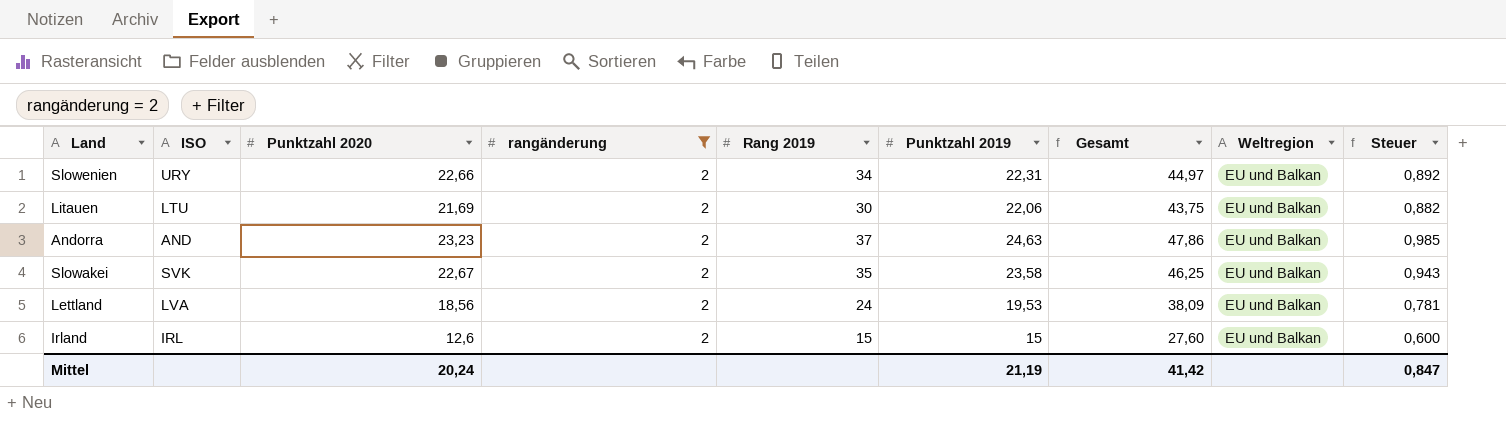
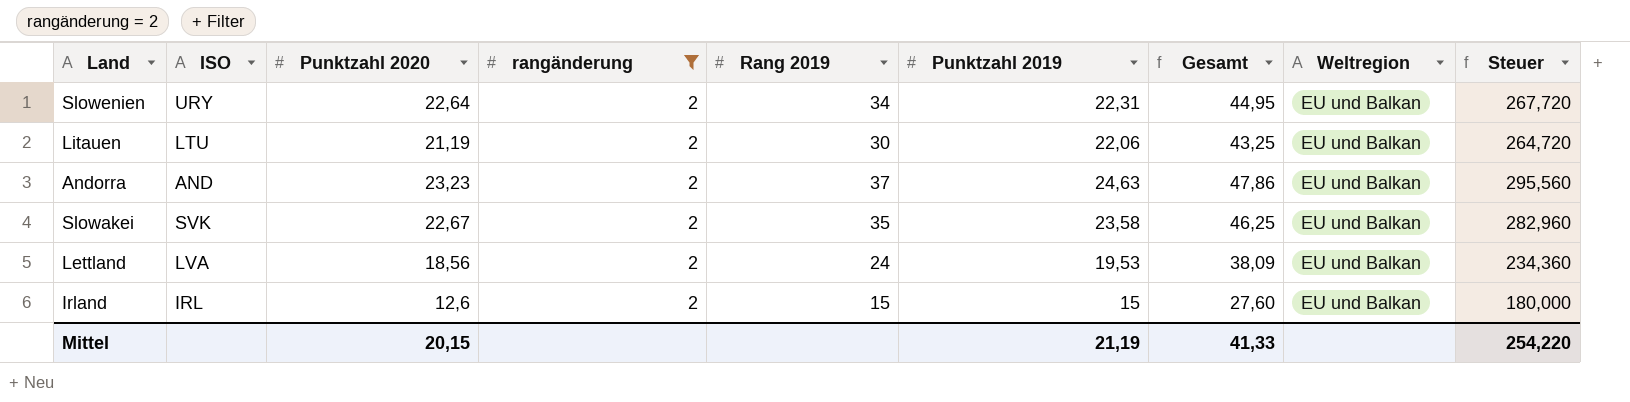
column Steuer | formula: [Punktzahl 2019] * 0,04 -> [Punktzahl 2019] * 12
Slowenien | Punktzahl 2020: 22,66 -> 22,64
Slowenien | Gesamt: 44,97 -> 44,95
Litauen | Punktzahl 2020: 21,69 -> 21,19
Litauen | Gesamt: 43,75 -> 43,25
Mittel | Punktzahl 2020: 20,24 -> 20,15
Mittel | Gesamt: 41,42 -> 41,33
Mittel | Steuer: 0,847 -> 254,220

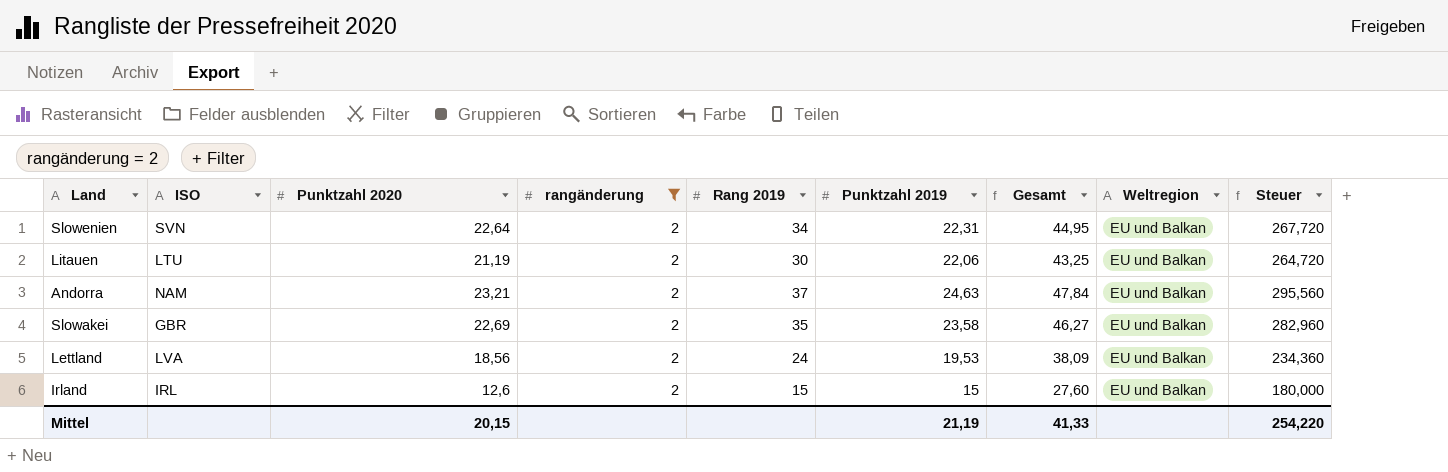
Slowenien | ISO: URY -> SVN
Andorra | ISO: AND -> NAM
Andorra | Punktzahl 2020: 23,23 -> 23,21
Andorra | Gesamt: 47,86 -> 47,84
Slowakei | ISO: SVK -> GBR
Slowakei | Punktzahl 2020: 22,67 -> 22,69
Slowakei | Gesamt: 46,25 -> 46,27

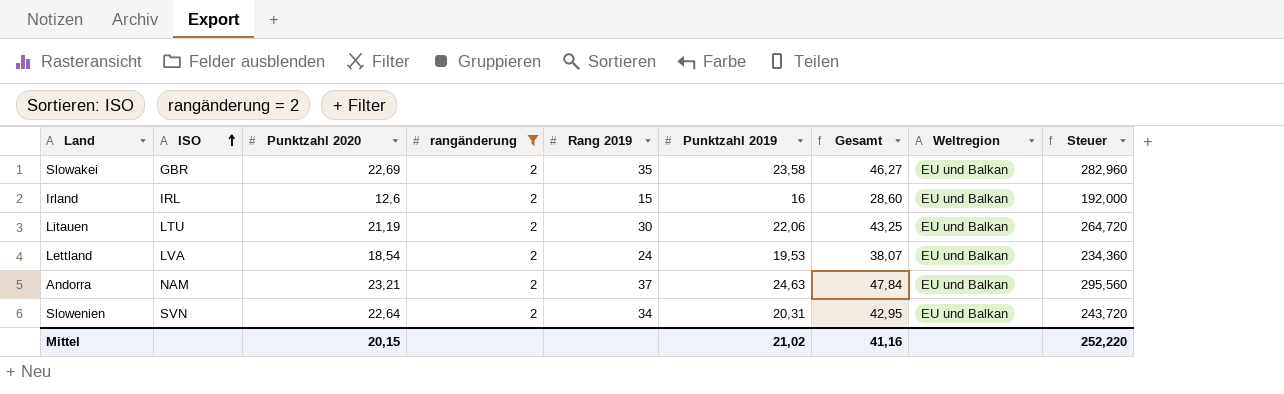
row order: none -> ISO ascending
Irland | Punktzahl 2019: 15 -> 16
Irland | Gesamt: 27,60 -> 28,60
Irland | Steuer: 180,000 -> 192,000
Lettland | Punktzahl 2020: 18,56 -> 18,54
Lettland | Gesamt: 38,09 -> 38,07
Slowenien | Punktzahl 2019: 22,31 -> 20,31
Slowenien | Gesamt: 44,95 -> 42,95
Slowenien | Steuer: 267,720 -> 243,720
Mittel | Punktzahl 2019: 21,19 -> 21,02
Mittel | Gesamt: 41,33 -> 41,16
Mittel | Steuer: 254,220 -> 252,220

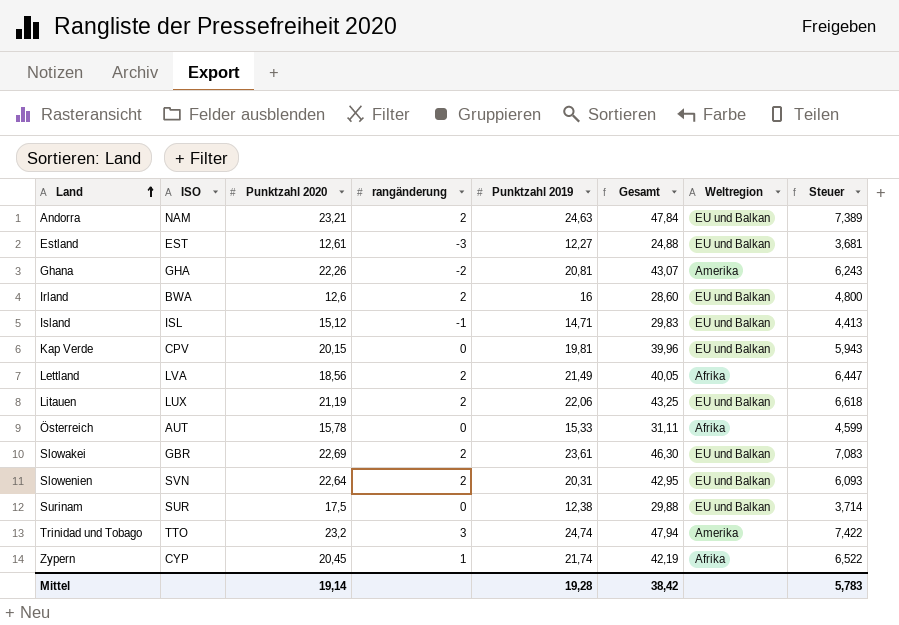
filter: rangänderung = 2 -> none
row order: ISO ascending -> Land ascending
column Rang 2019 | position: 5 -> none
column Steuer | formula: [Punktzahl 2019] * 12 -> [Punktzahl 2019] * 0,3
Irland | ISO: IRL -> BWA
Lettland | Punktzahl 2020: 18,54 -> 18,56
Lettland | Punktzahl 2019: 19,53 -> 21,49
Lettland | Gesamt: 38,07 -> 40,05
Lettland | Weltregion: EU und Balkan -> Afrika
Litauen | ISO: LTU -> LUX
Slowakei | Punktzahl 2019: 23,58 -> 23,61
Slowakei | Gesamt: 46,27 -> 46,30
Mittel | Punktzahl 2020: 20,15 -> 19,14
Mittel | Punktzahl 2019: 21,02 -> 19,28
Mittel | Gesamt: 41,16 -> 38,42
Mittel | Steuer: 252,220 -> 5,783

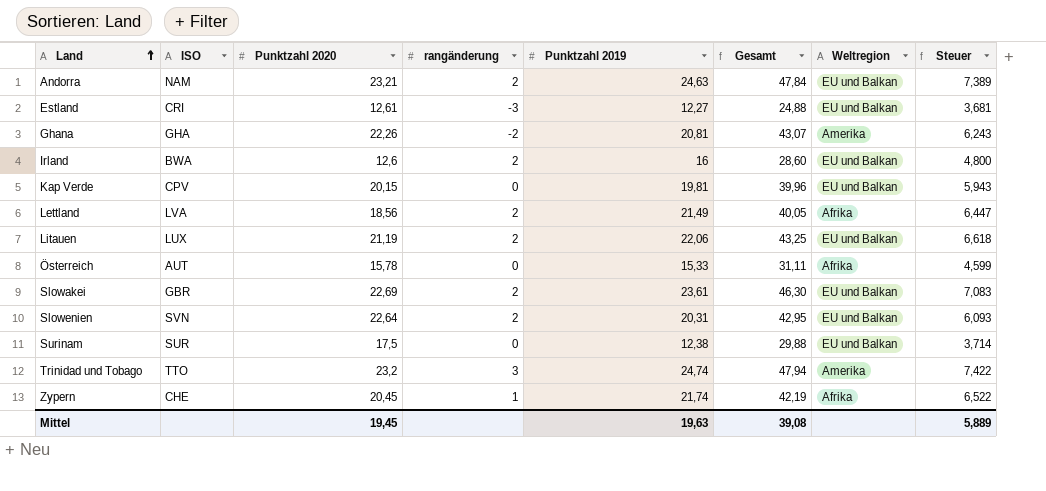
row Island: ISL | 15,12 | -1 | 14,71 | 29,83 | EU und Balkan | 4,413 -> none
Estland | ISO: EST -> CRI
Zypern | ISO: CYP -> CHE
Mittel | Punktzahl 2020: 19,14 -> 19,45
Mittel | Punktzahl 2019: 19,28 -> 19,63
Mittel | Gesamt: 38,42 -> 39,08
Mittel | Steuer: 5,783 -> 5,889

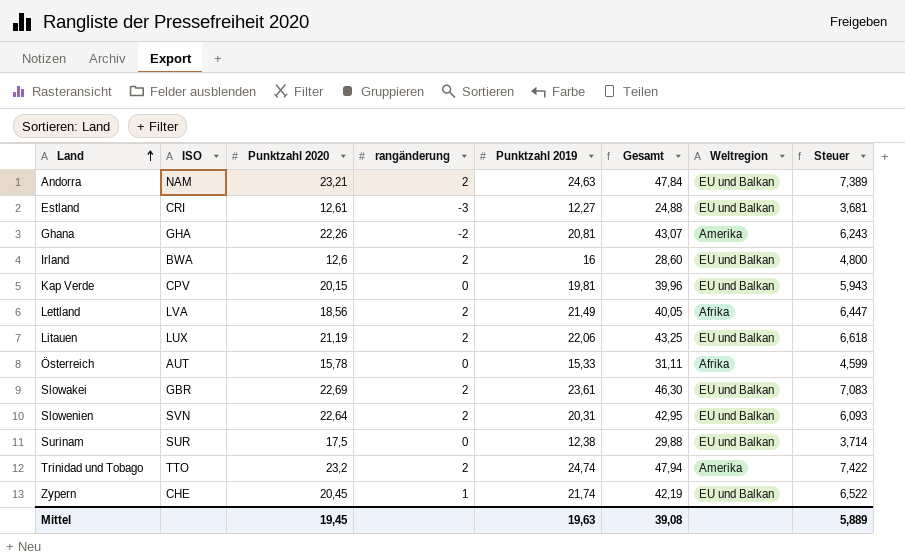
Trinidad und Tobago | rangänderung: 3 -> 2
Zypern | Weltregion: Afrika -> EU und Balkan

